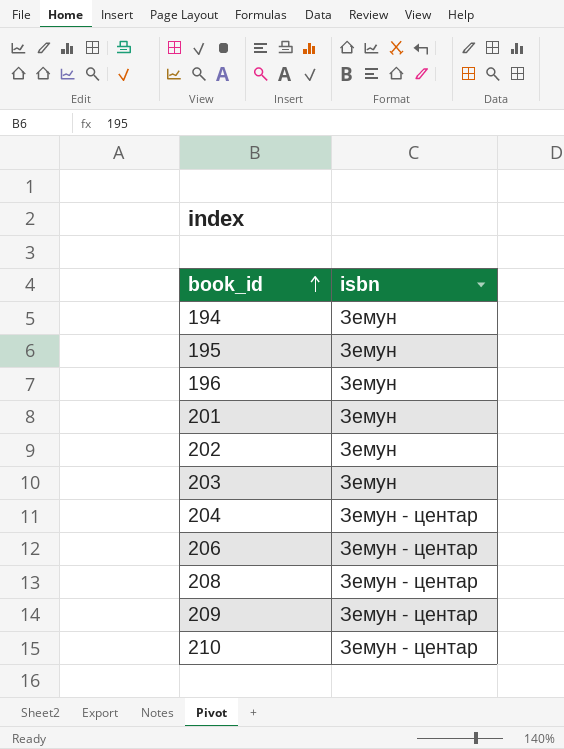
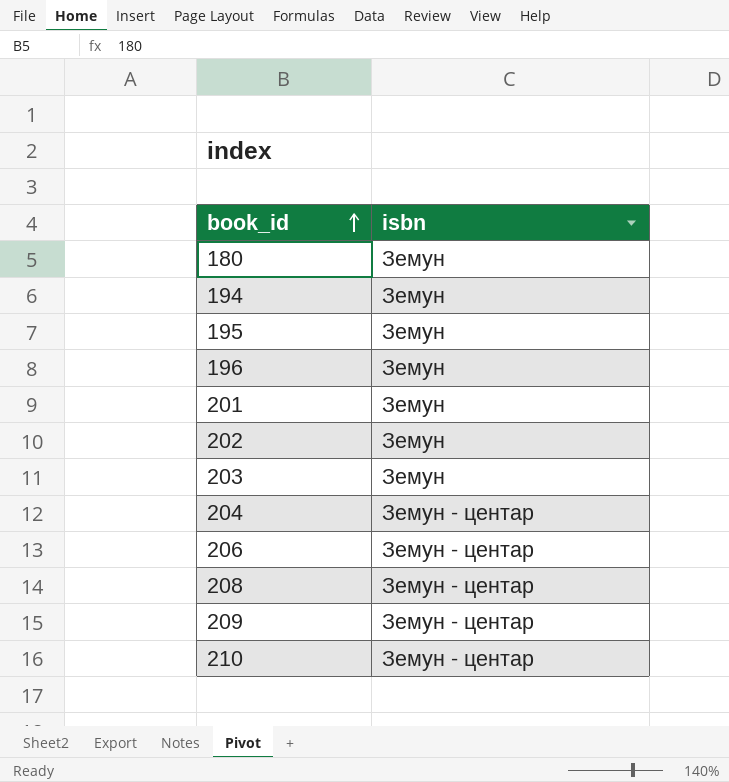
row 180: none -> Земун

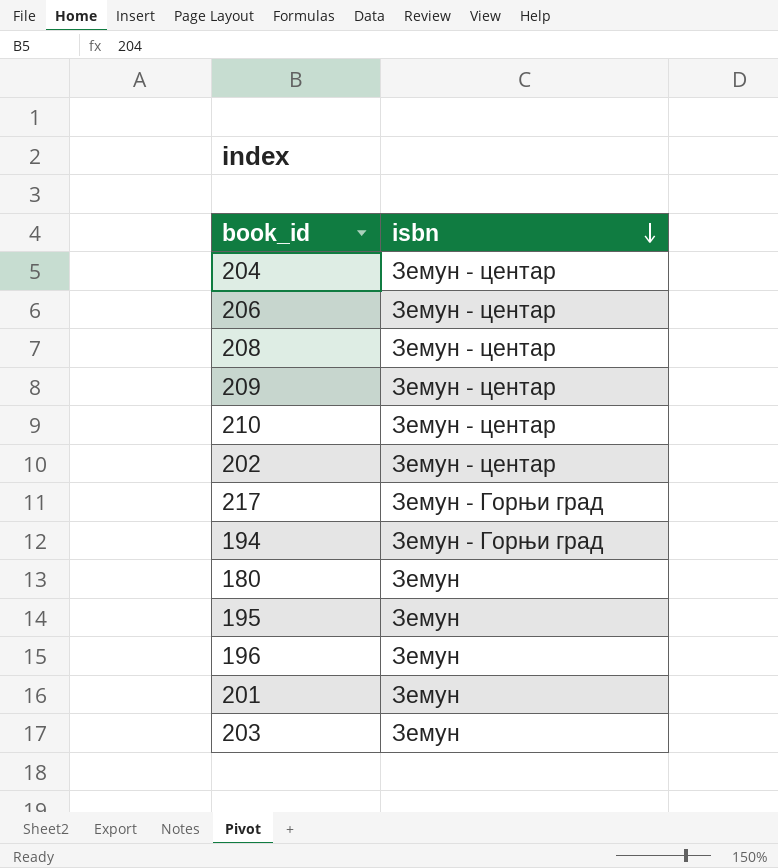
row order: book_id ascending -> isbn descending
202 | isbn: Земун -> Земун - центар
row 217: none -> Земун - Горњи град
194 | isbn: Земун -> Земун - Горњи град

